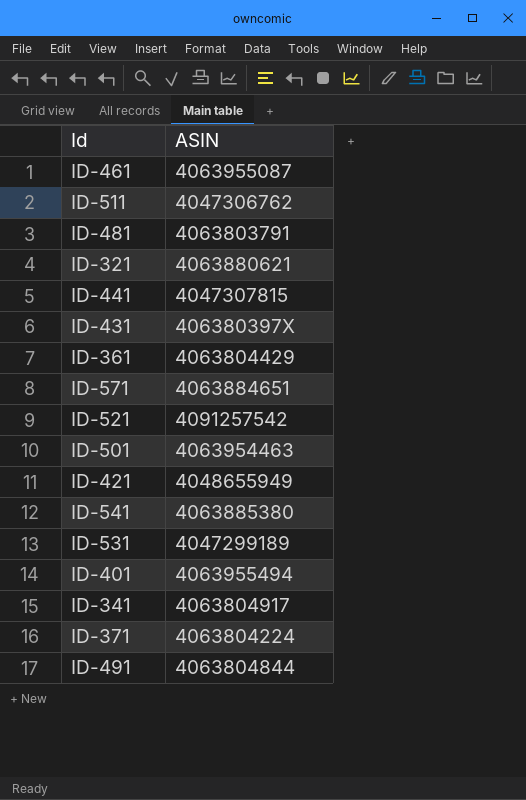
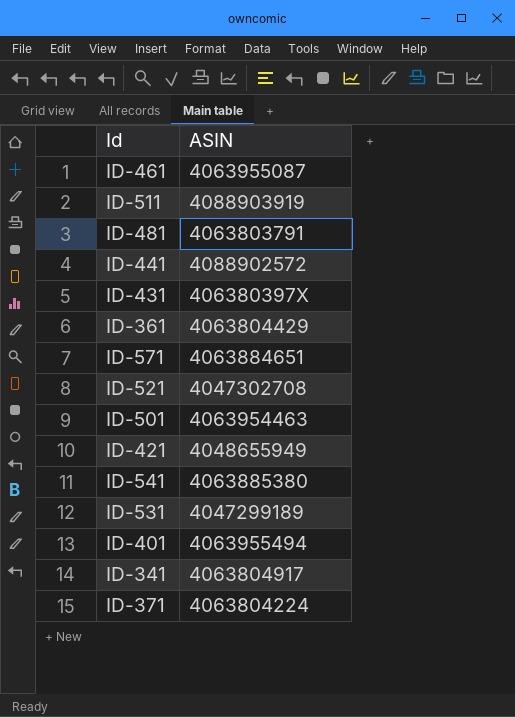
row ID-321: 4063880621 -> none
row ID-491: 4063804844 -> none
ID-511 | ASIN: 4047306762 -> 4088903919
ID-441 | ASIN: 4047307815 -> 4088902572
ID-521 | ASIN: 4091257542 -> 4047302708

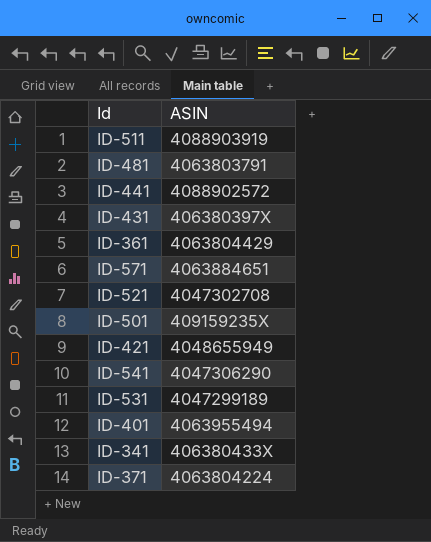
row ID-461: 4063955087 -> none
ID-501 | ASIN: 4063954463 -> 409159235X
ID-541 | ASIN: 4063885380 -> 4047306290
ID-341 | ASIN: 4063804917 -> 406380433X

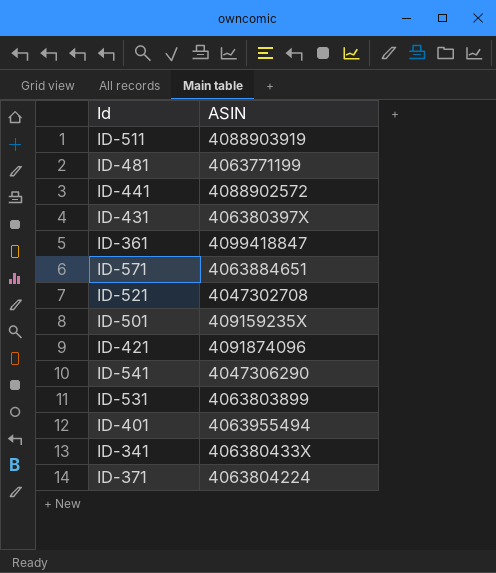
ID-481 | ASIN: 4063803791 -> 4063771199
ID-361 | ASIN: 4063804429 -> 4099418847
ID-421 | ASIN: 4048655949 -> 4091874096
ID-531 | ASIN: 4047299189 -> 4063803899

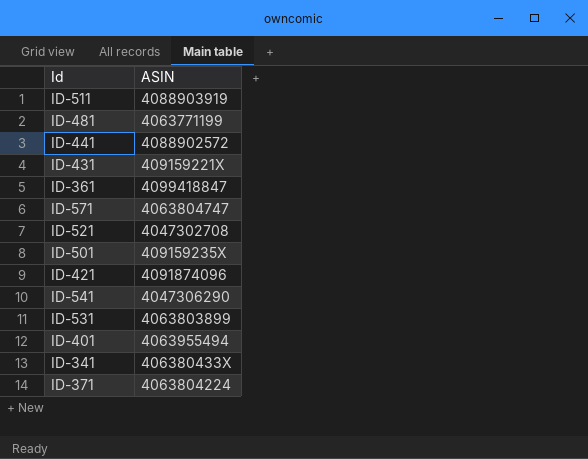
ID-431 | ASIN: 406380397X -> 409159221X
ID-571 | ASIN: 4063884651 -> 4063804747

